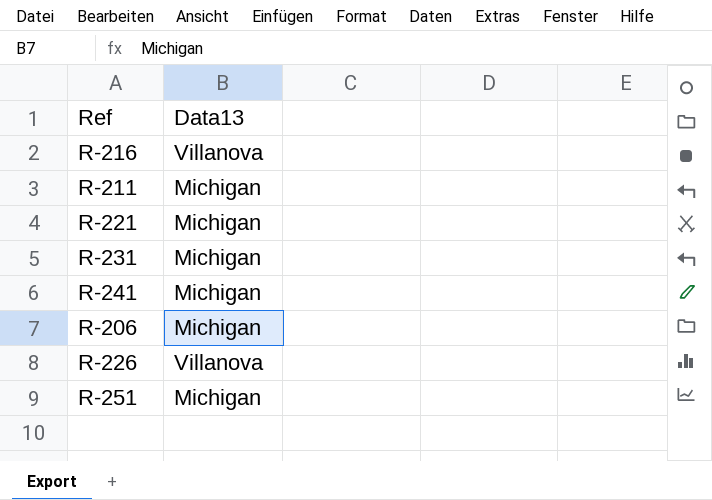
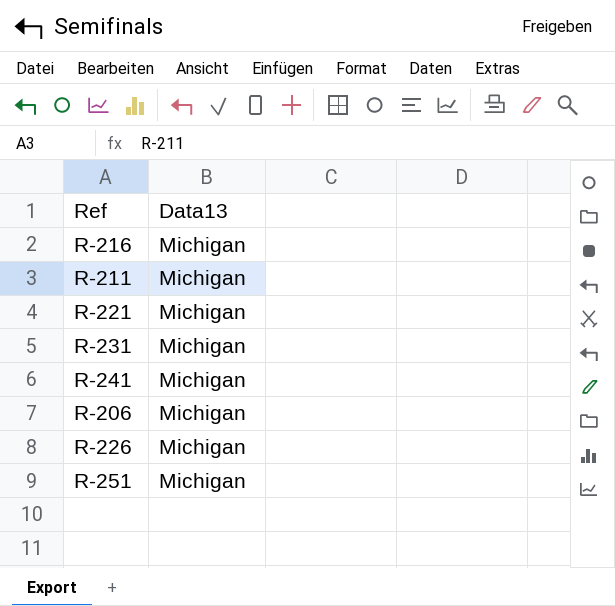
R-216 | Data13: Villanova -> Michigan
R-226 | Data13: Villanova -> Michigan

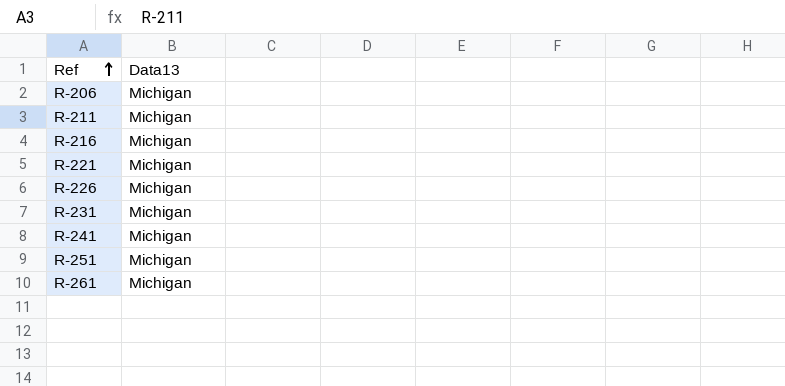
row order: none -> Ref ascending
row R-261: none -> Michigan

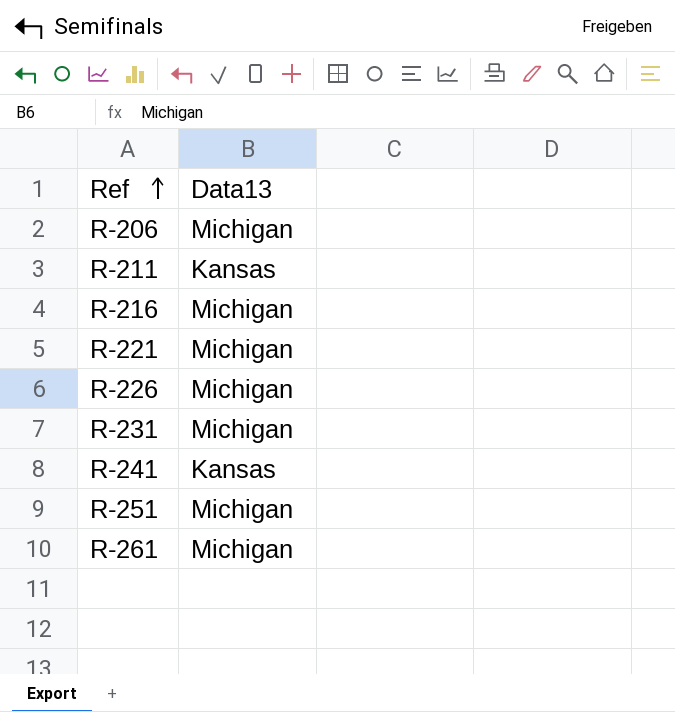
R-211 | Data13: Michigan -> Kansas
R-241 | Data13: Michigan -> Kansas

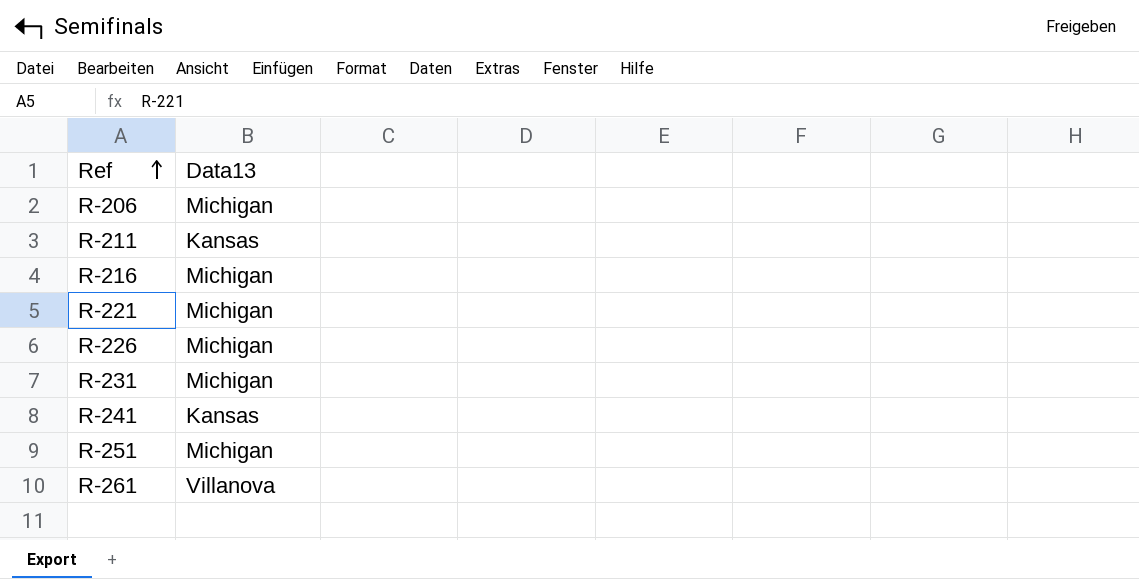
R-261 | Data13: Michigan -> Villanova

